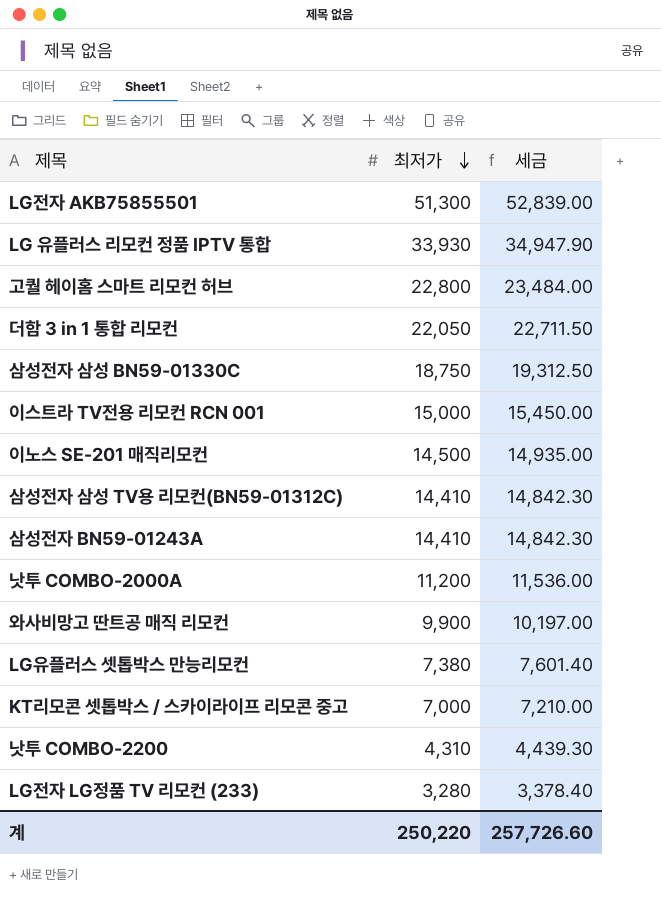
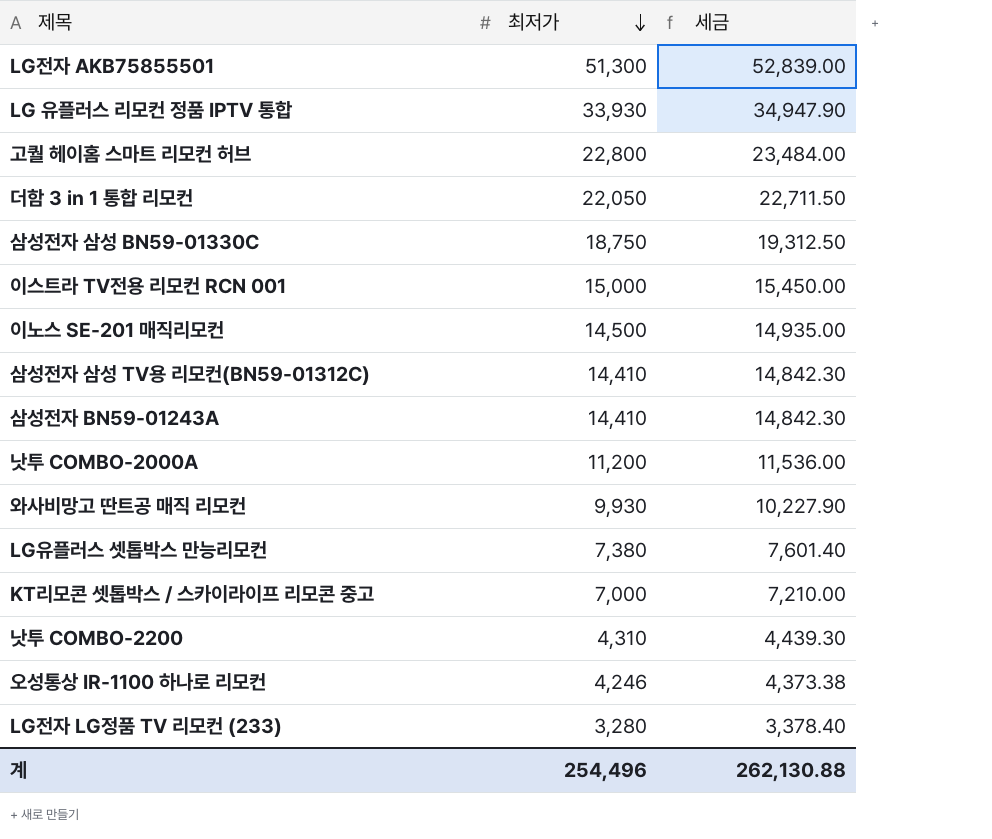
와사비망고 딴트공 매직 리모컨 | 최저가: 9,900 -> 9,930
와사비망고 딴트공 매직 리모컨 | 세금: 10,197.00 -> 10,227.90
row 오성통상 IR-1100 하나로 리모컨: none -> 4,246 | 4,373.38
계 | 최저가: 250,220 -> 254,496
계 | 세금: 257,726.60 -> 262,130.88

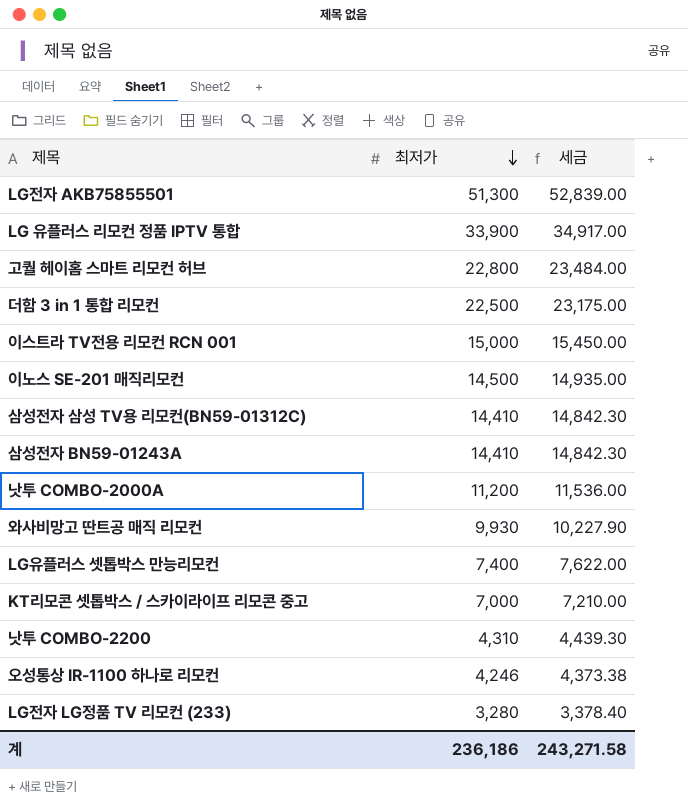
row 삼성전자 삼성 BN59-01330C: 18,750 | 19,312.50 -> none
LG 유플러스 리모컨 정품 IPTV 통합 | 최저가: 33,930 -> 33,900
LG 유플러스 리모컨 정품 IPTV 통합 | 세금: 34,947.90 -> 34,917.00
더함 3 in 1 통합 리모컨 | 최저가: 22,050 -> 22,500
더함 3 in 1 통합 리모컨 | 세금: 22,711.50 -> 23,175.00
LG유플러스 셋톱박스 만능리모컨 | 최저가: 7,380 -> 7,400
LG유플러스 셋톱박스 만능리모컨 | 세금: 7,601.40 -> 7,622.00
계 | 최저가: 254,496 -> 236,186
계 | 세금: 262,130.88 -> 243,271.58

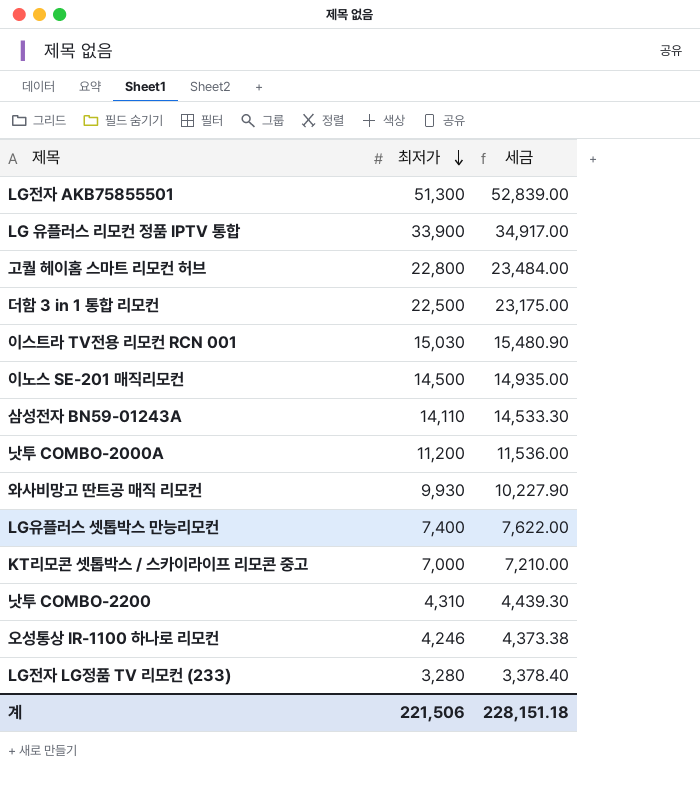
row 삼성전자 삼성 TV용 리모컨(BN59-01312C): 14,410 | 14,842.30 -> none
이스트라 TV전용 리모컨 RCN 001 | 최저가: 15,000 -> 15,030
이스트라 TV전용 리모컨 RCN 001 | 세금: 15,450.00 -> 15,480.90
삼성전자 BN59-01243A | 최저가: 14,410 -> 14,110
삼성전자 BN59-01243A | 세금: 14,842.30 -> 14,533.30
계 | 최저가: 236,186 -> 221,506
계 | 세금: 243,271.58 -> 228,151.18

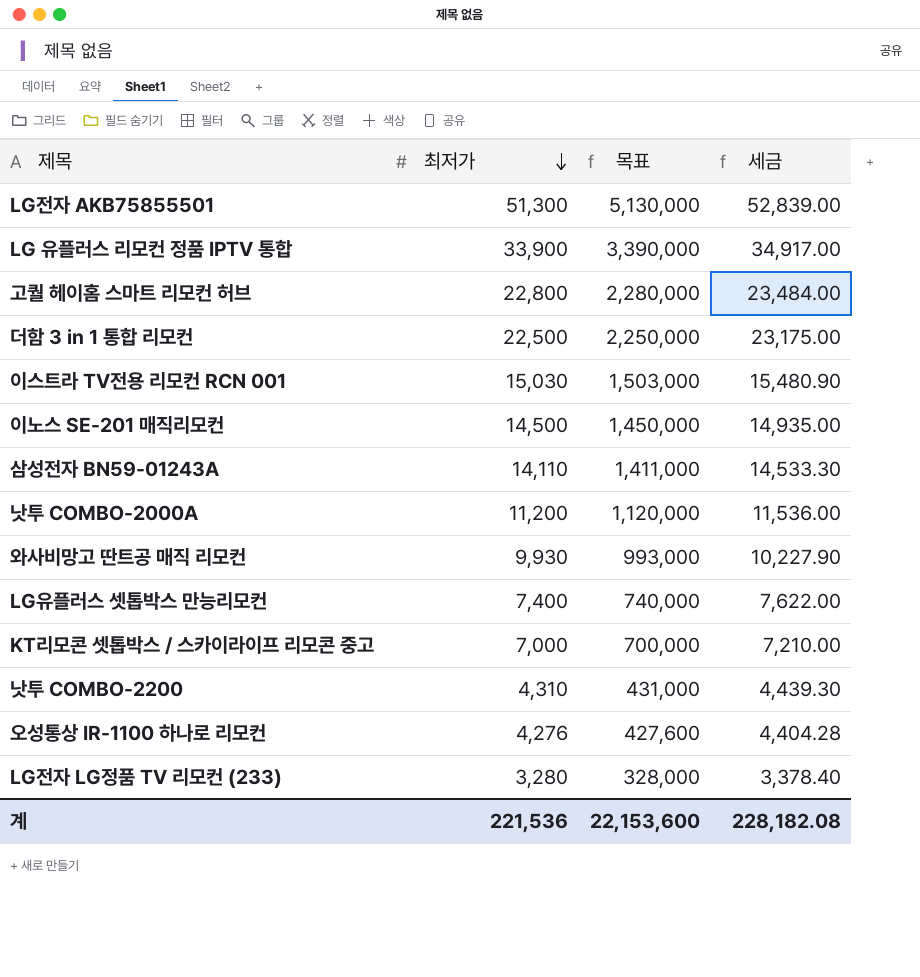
column 목표 | formula: none -> [최저가] * 100
오성통상 IR-1100 하나로 리모컨 | 최저가: 4,246 -> 4,276
오성통상 IR-1100 하나로 리모컨 | 세금: 4,373.38 -> 4,404.28
계 | 최저가: 221,506 -> 221,536
계 | 세금: 228,151.18 -> 228,182.08

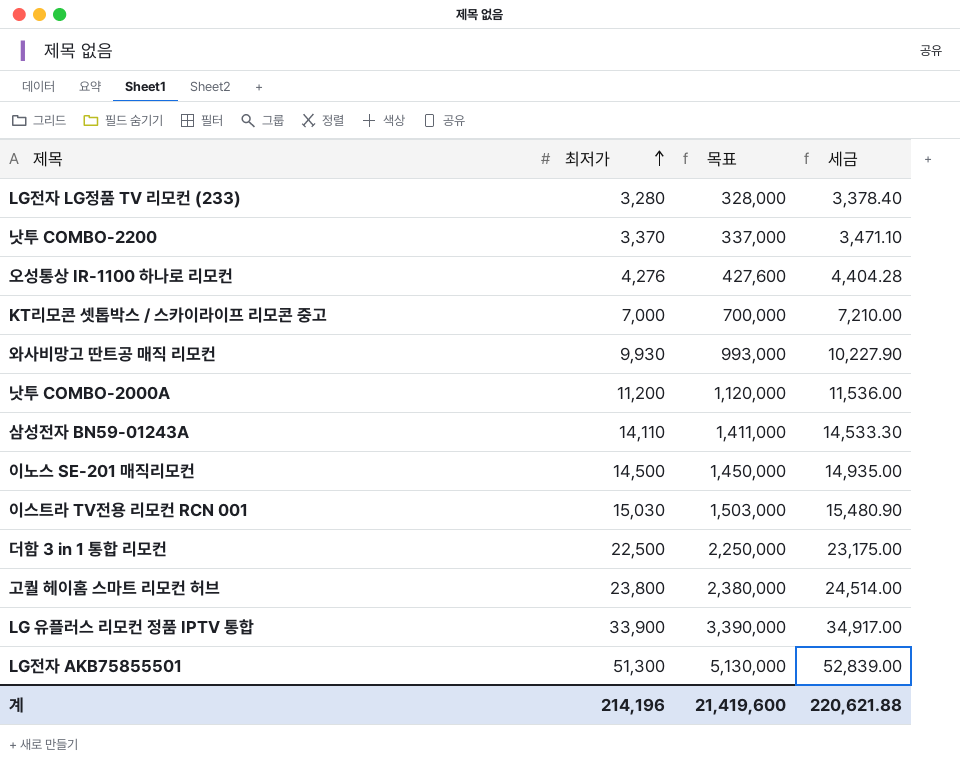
row order: 최저가 descending -> 최저가 ascending
row LG유플러스 셋톱박스 만능리모컨: 7,400 | 740,000 | 7,622.00 -> none
낫투 COMBO-2200 | 최저가: 4,310 -> 3,370
낫투 COMBO-2200 | 목표: 431,000 -> 337,000
낫투 COMBO-2200 | 세금: 4,439.30 -> 3,471.10
고퀄 헤이홈 스마트 리모컨 허브 | 최저가: 22,800 -> 23,800
고퀄 헤이홈 스마트 리모컨 허브 | 목표: 2,280,000 -> 2,380,000
고퀄 헤이홈 스마트 리모컨 허브 | 세금: 23,484.00 -> 24,514.00
계 | 최저가: 221,536 -> 214,196
계 | 목표: 22,153,600 -> 21,419,600
계 | 세금: 228,182.08 -> 220,621.88

